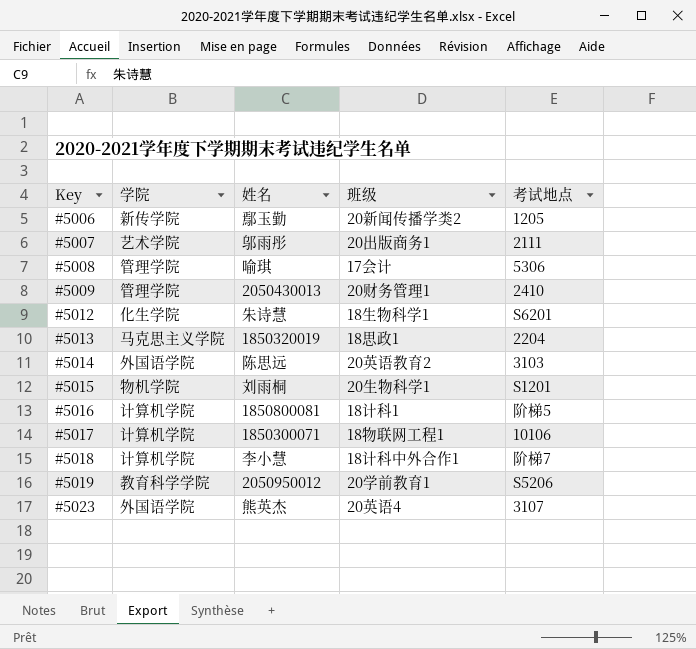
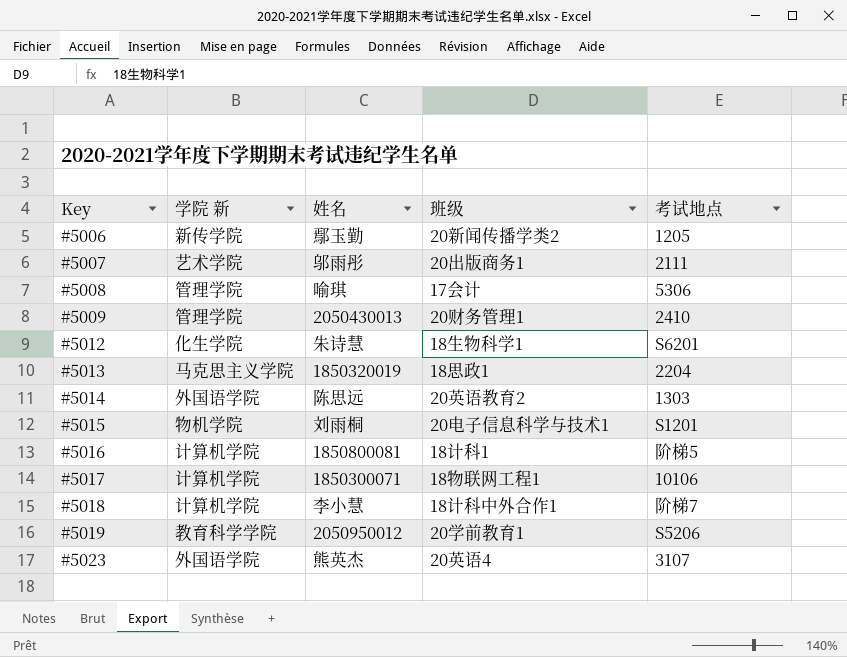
column name: 学院 -> 学院 新
#5014 | 考试地点: 3103 -> 1303
#5015 | 班级: 20生物科学1 -> 20电子信息科学与技术1

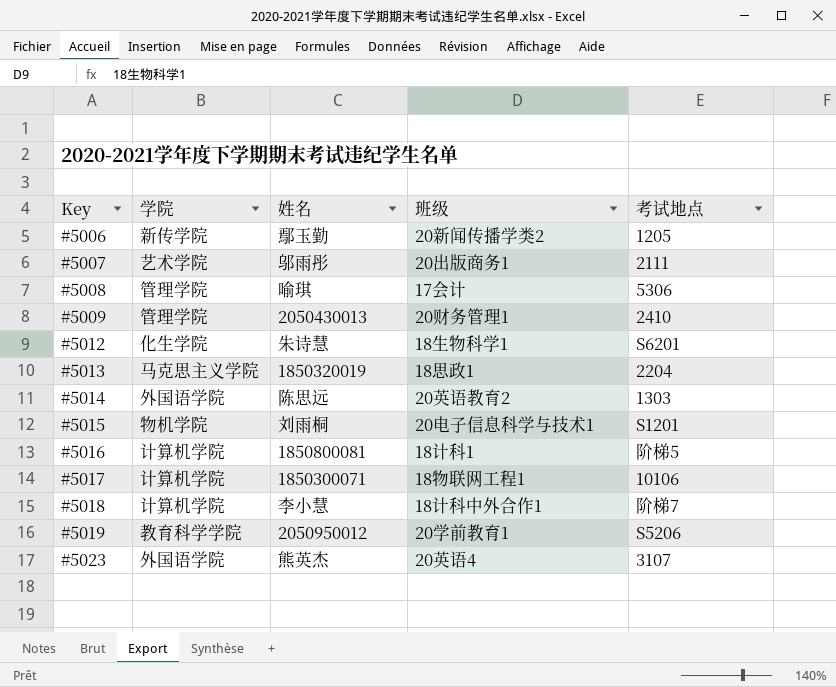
column name: 学院 新 -> 学院

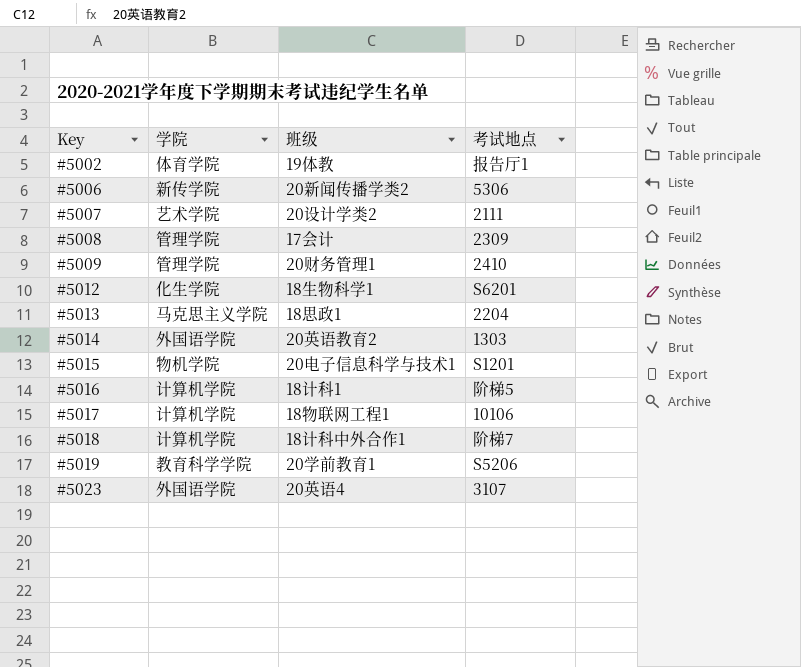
column 姓名 | position: 3 -> none
row #5002: none -> 体育学院 | 19体教 | 报告厅1
#5006 | 考试地点: 1205 -> 5306
#5007 | 班级: 20出版商务1 -> 20设计学类2
#5008 | 考试地点: 5306 -> 2309

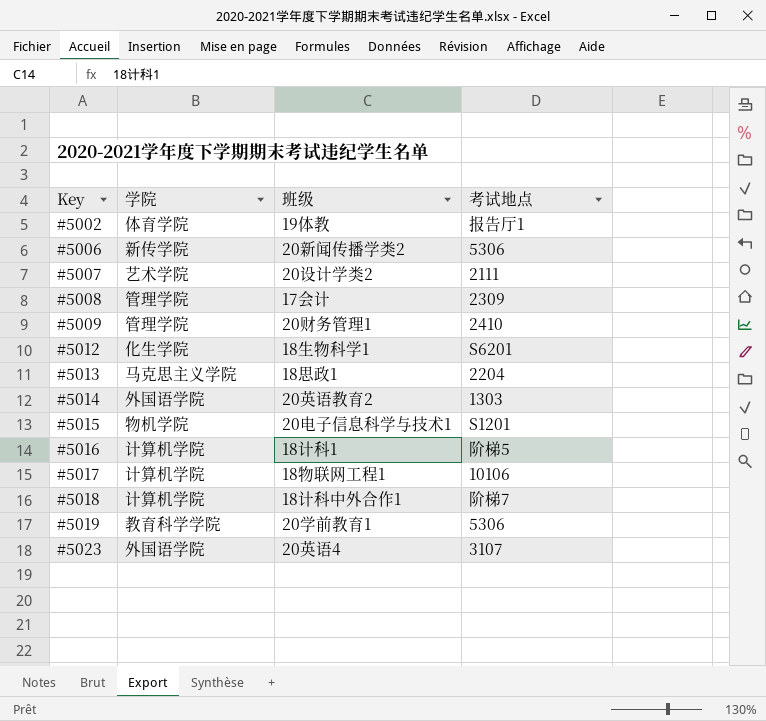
#5019 | 考试地点: S5206 -> 5306

